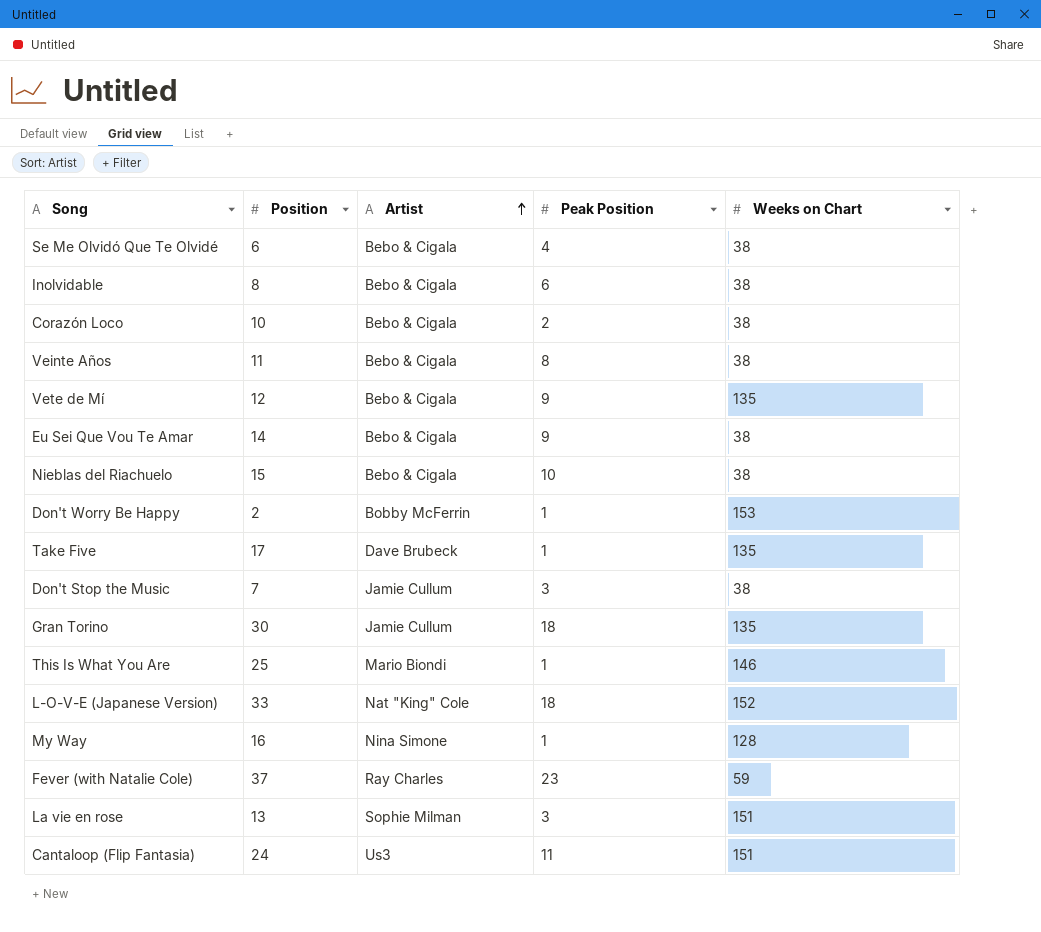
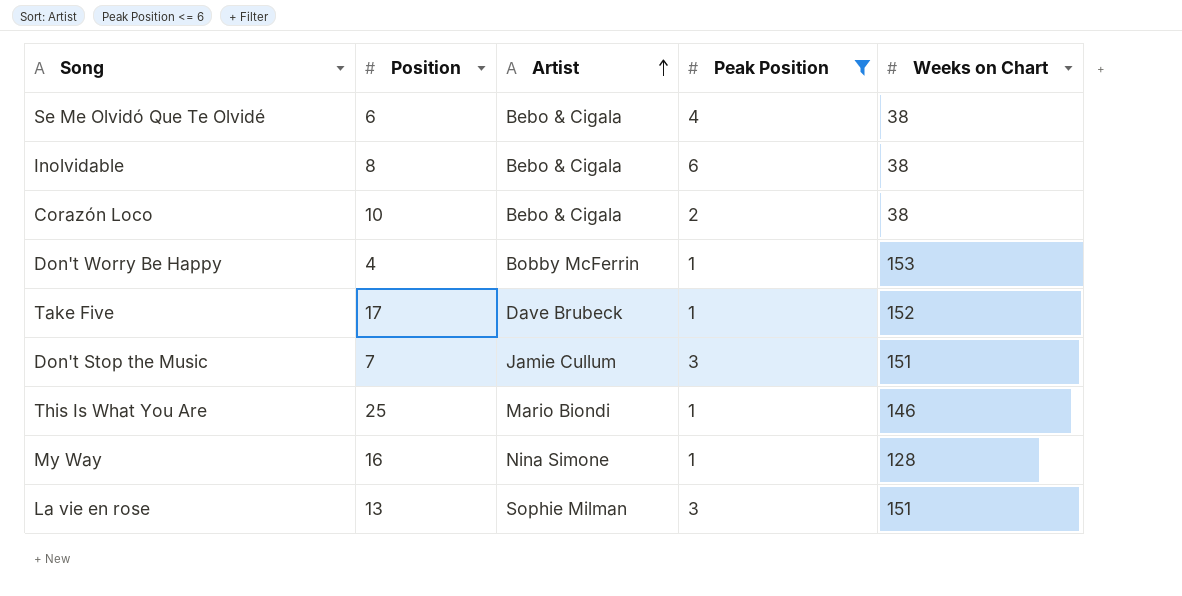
filter: none -> Peak Position <= 6
Don't Worry Be Happy | Position: 2 -> 4
Take Five | Weeks on Chart: 135 -> 152
Don't Stop the Music | Weeks on Chart: 38 -> 151

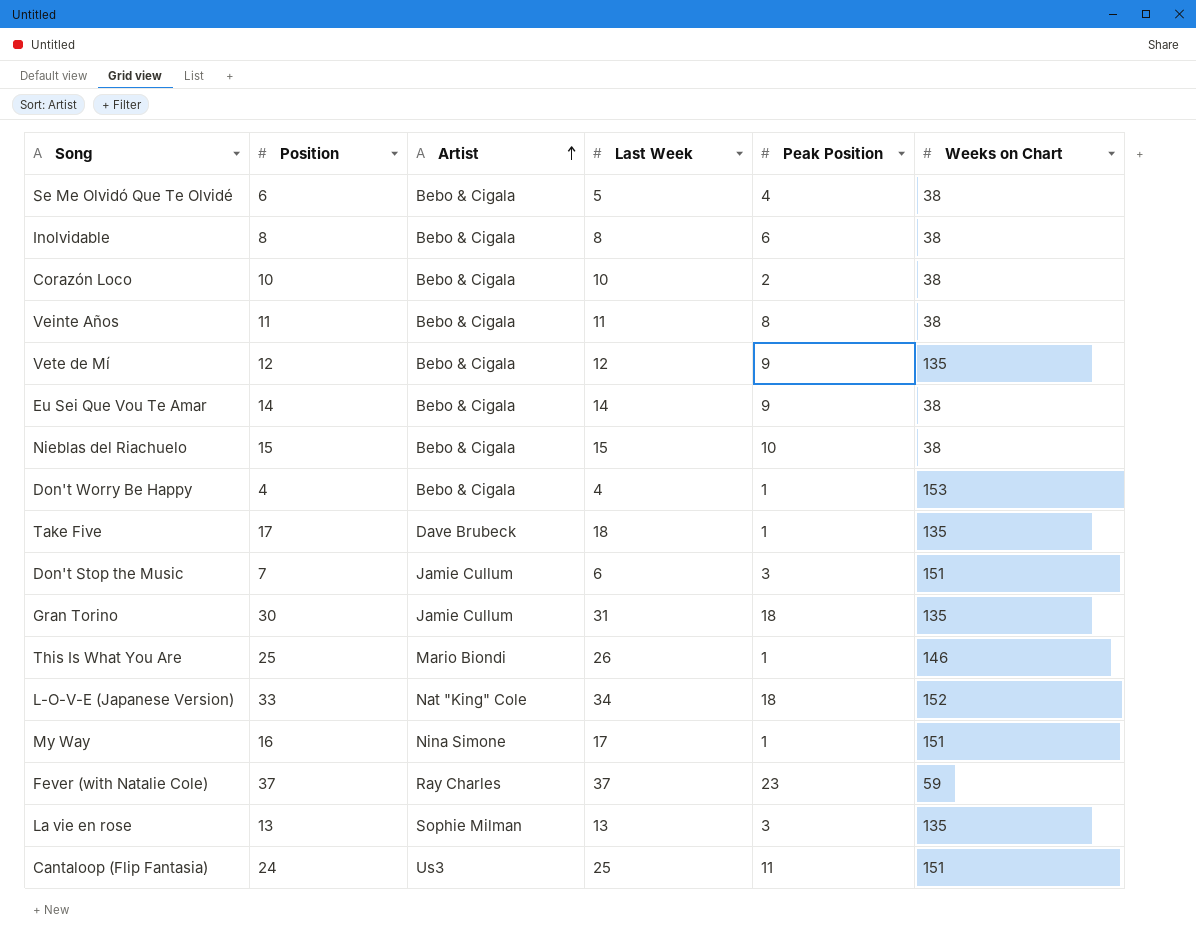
filter: Peak Position <= 6 -> none
column Last Week | position: none -> 4
Don't Worry Be Happy | Artist: Bobby McFerrin -> Bebo & Cigala
Take Five | Weeks on Chart: 152 -> 135
My Way | Weeks on Chart: 128 -> 151
La vie en rose | Weeks on Chart: 151 -> 135

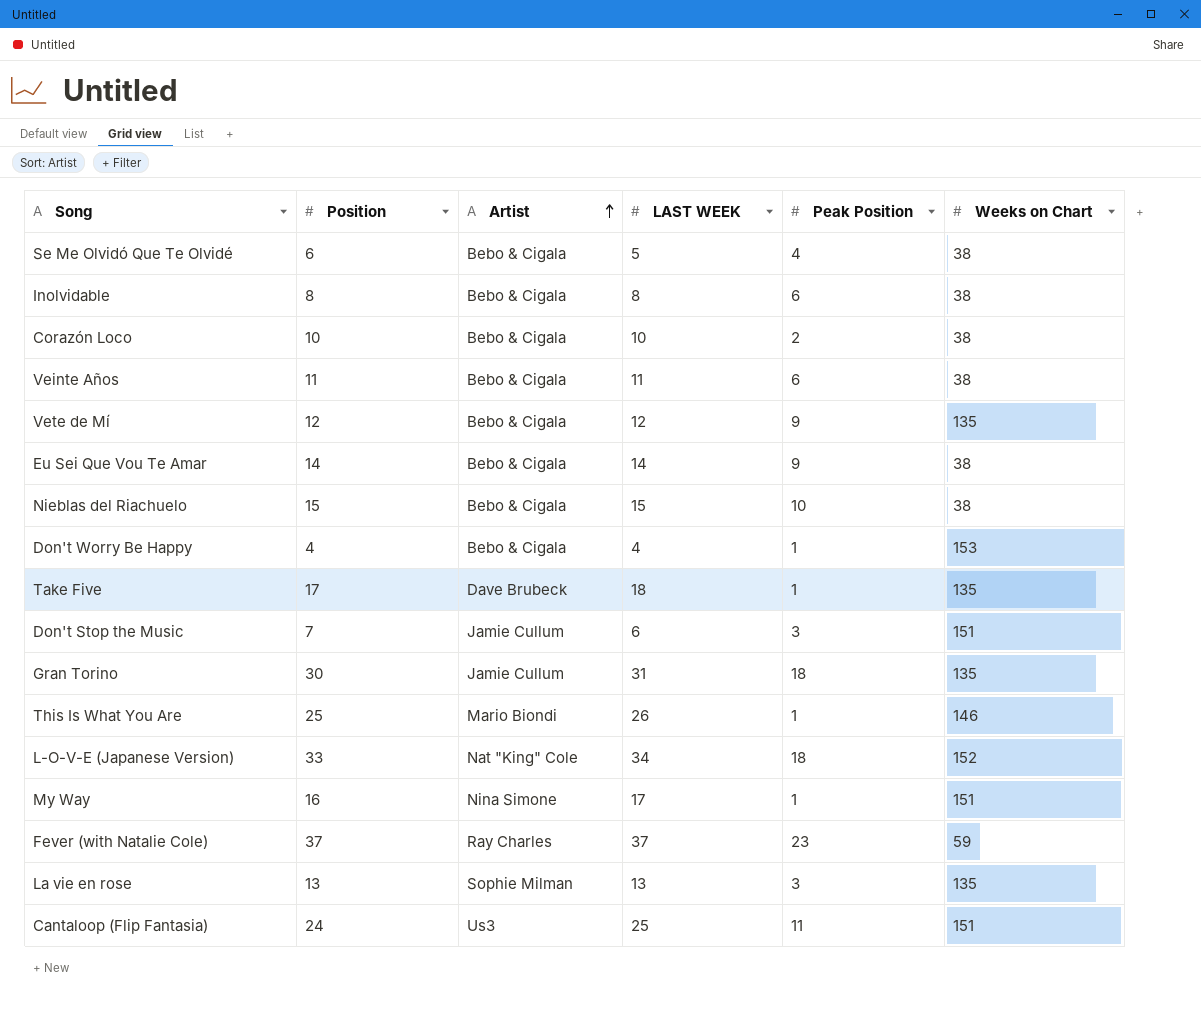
column name: Last Week -> LAST WEEK
Veinte Años | Peak Position: 8 -> 6

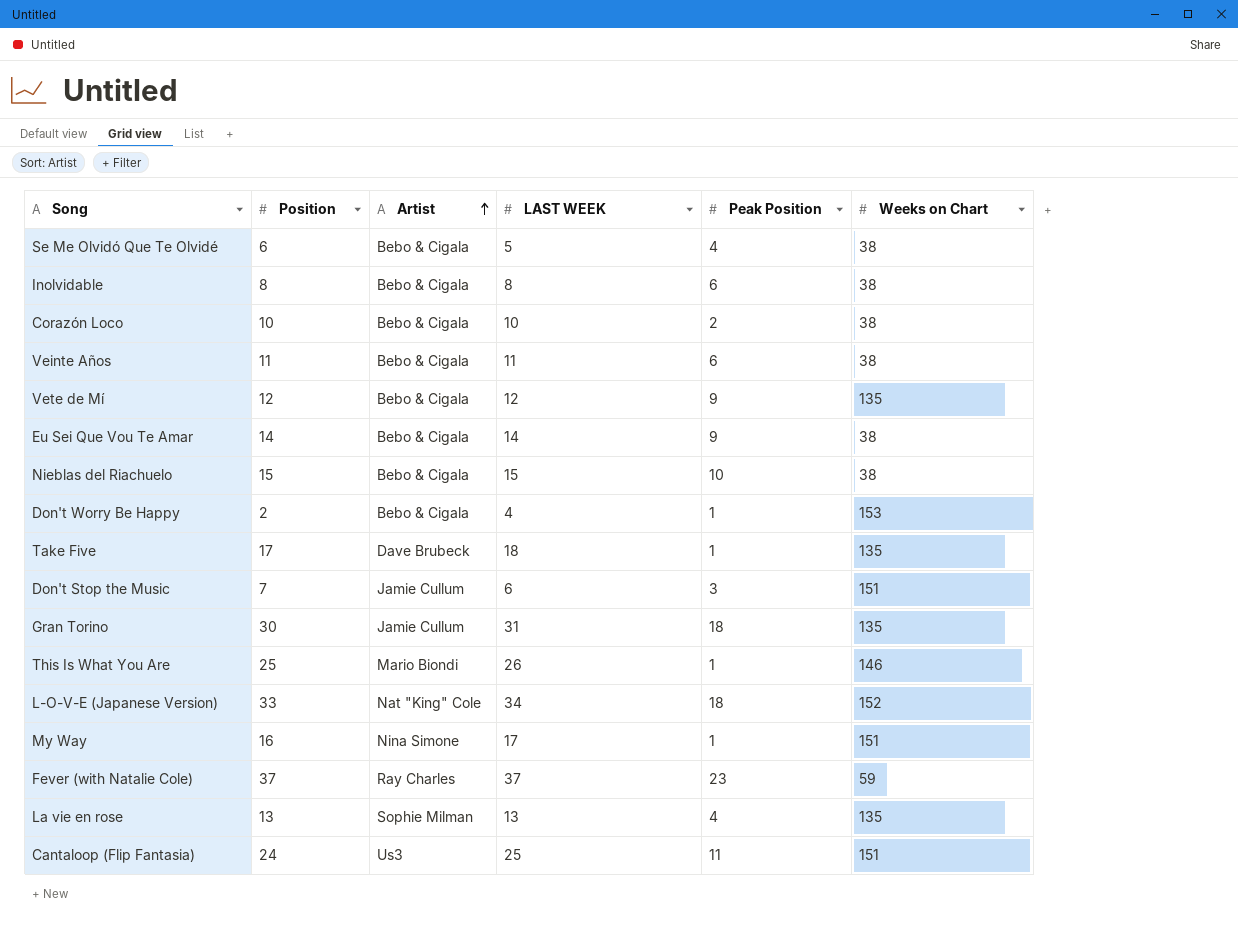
Don't Worry Be Happy | Position: 4 -> 2
La vie en rose | Peak Position: 3 -> 4

